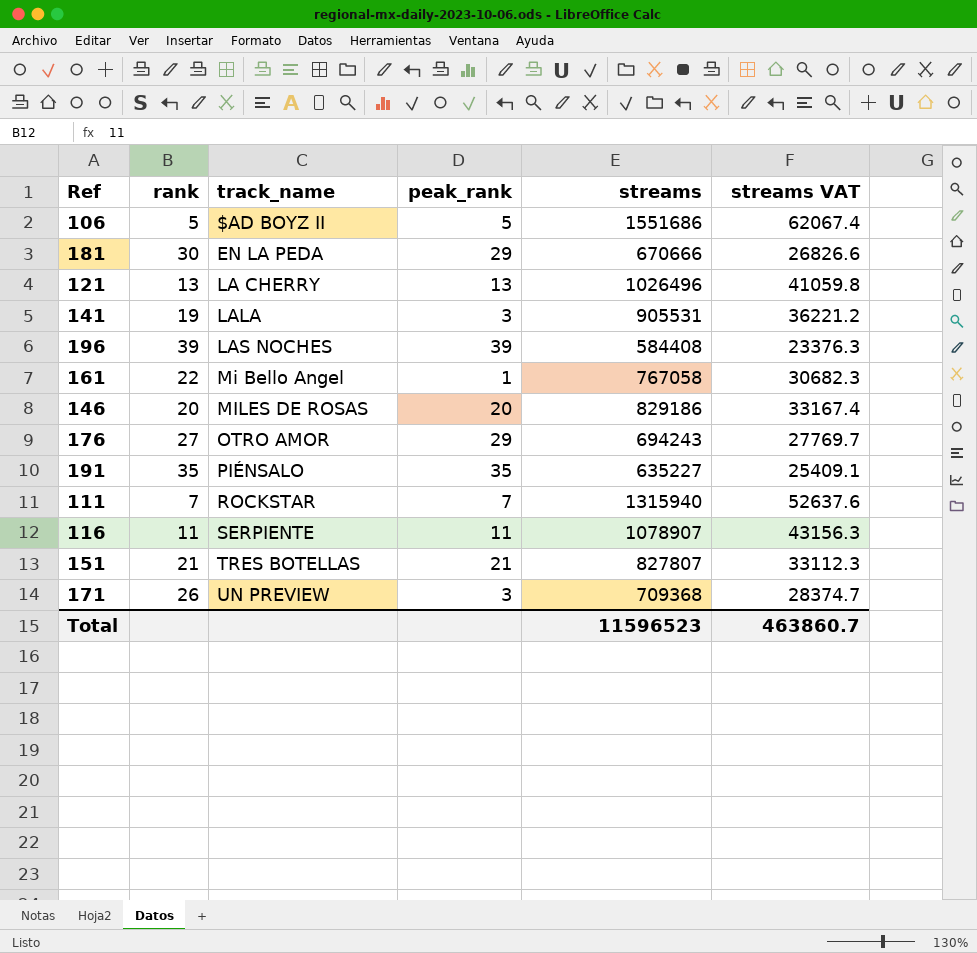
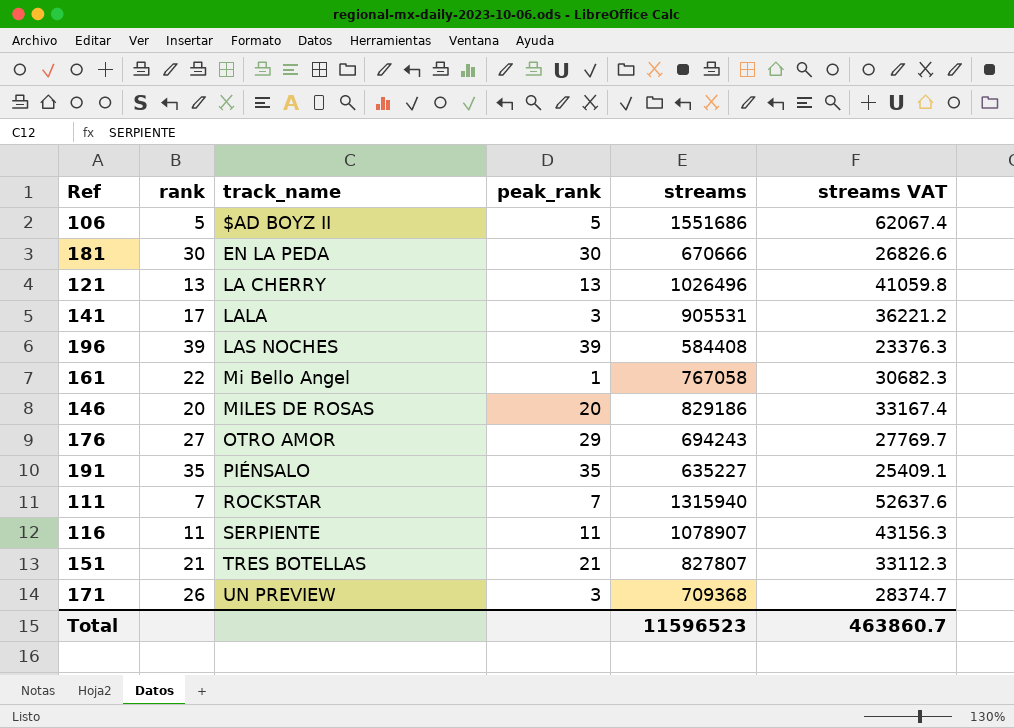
181 | peak_rank: 29 -> 30
141 | rank: 19 -> 17

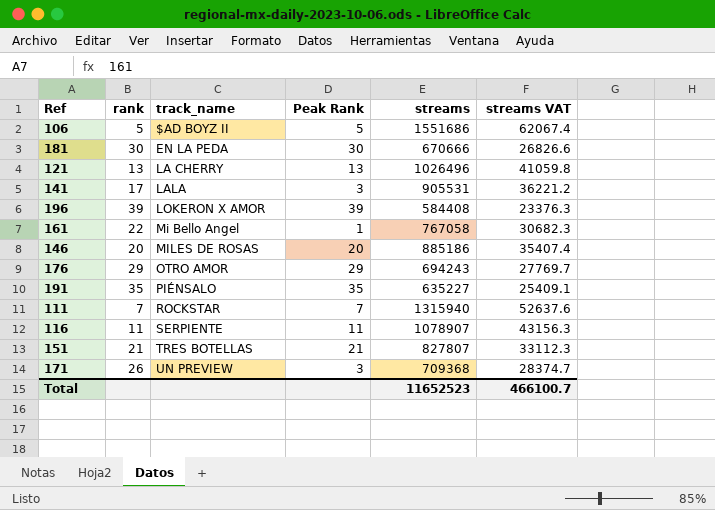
column name: peak_rank -> Peak Rank
196 | track_name: LAS NOCHES -> LOKERON X AMOR
146 | streams: 829186 -> 885186
146 | streams VAT: 33167.4 -> 35407.4
176 | rank: 27 -> 29
Total | streams: 11596523 -> 11652523
Total | streams VAT: 463860.7 -> 466100.7

